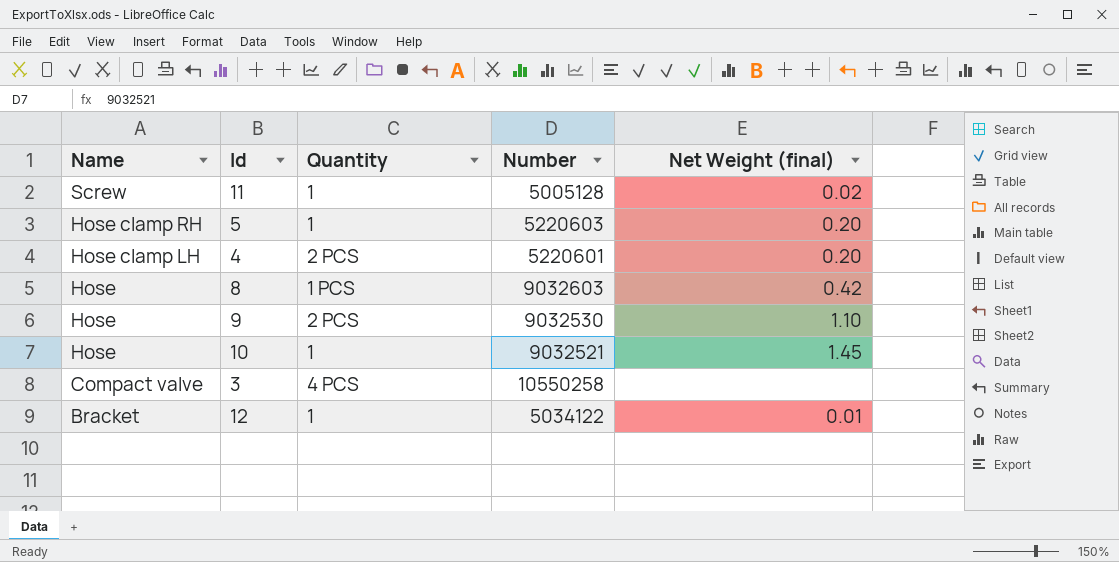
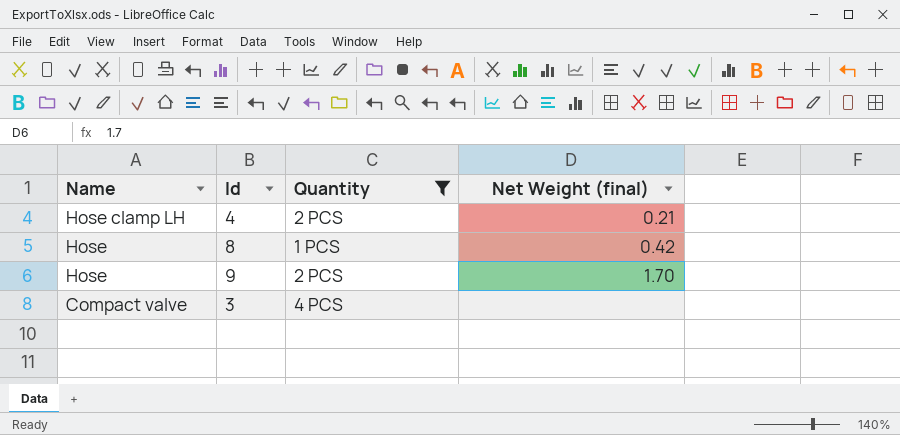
filter: none -> Quantity != 1
column Number | position: 4 -> none
4 | Net Weight (final): 0.20 -> 0.21
9 | Net Weight (final): 1.10 -> 1.70

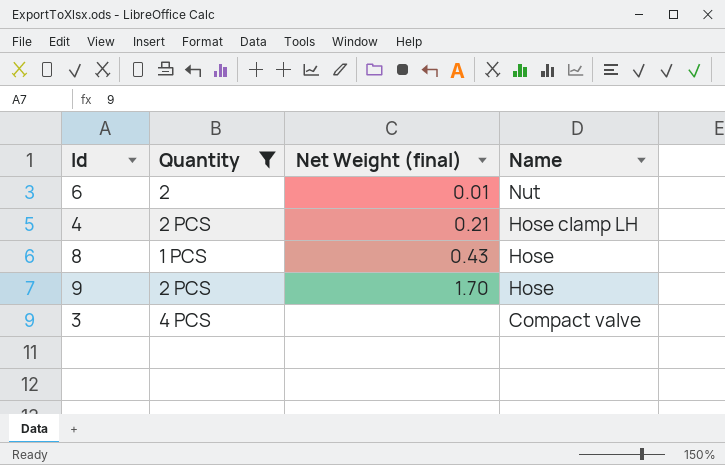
column Name | position: 1 -> 4
row 6: none -> 2 | 0.01 | Nut
8 | Net Weight (final): 0.42 -> 0.43

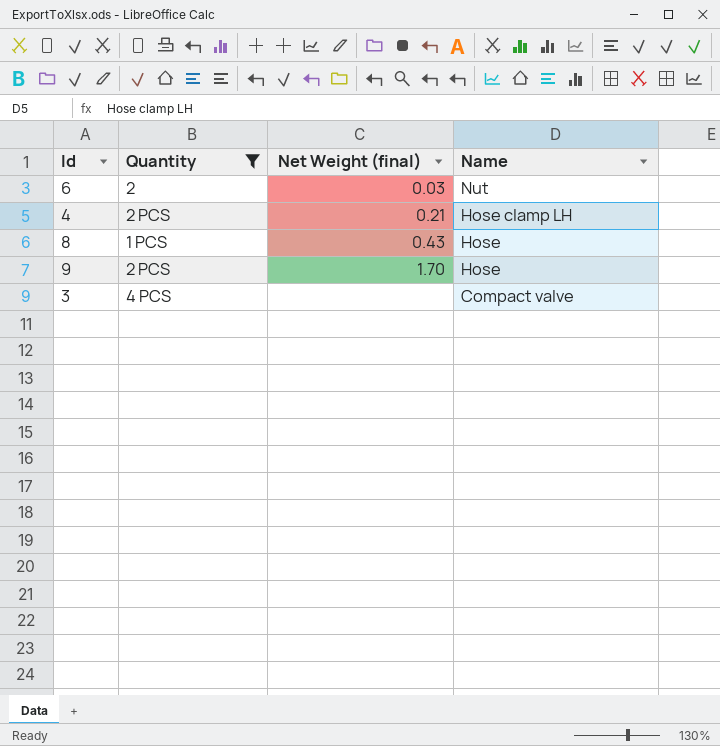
6 | Net Weight (final): 0.01 -> 0.03

